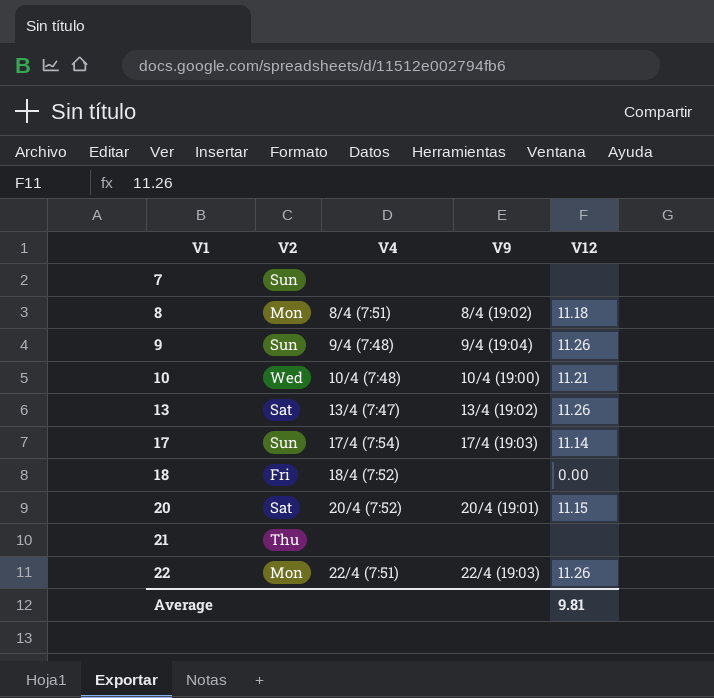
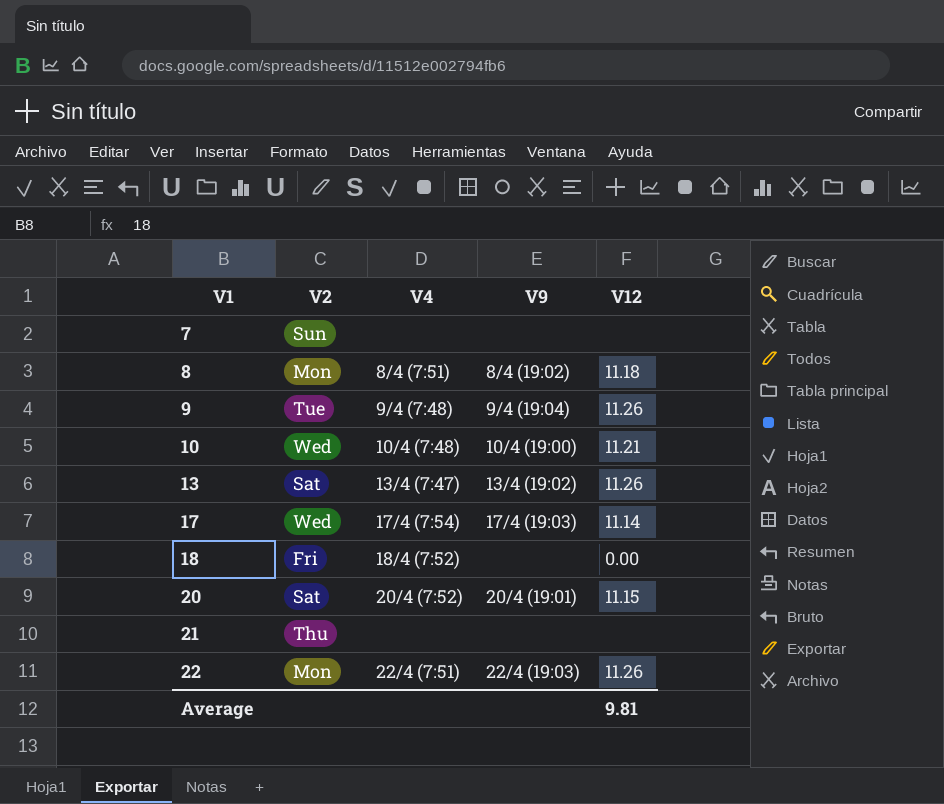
9 | V2: Sun -> Tue
17 | V2: Sun -> Wed

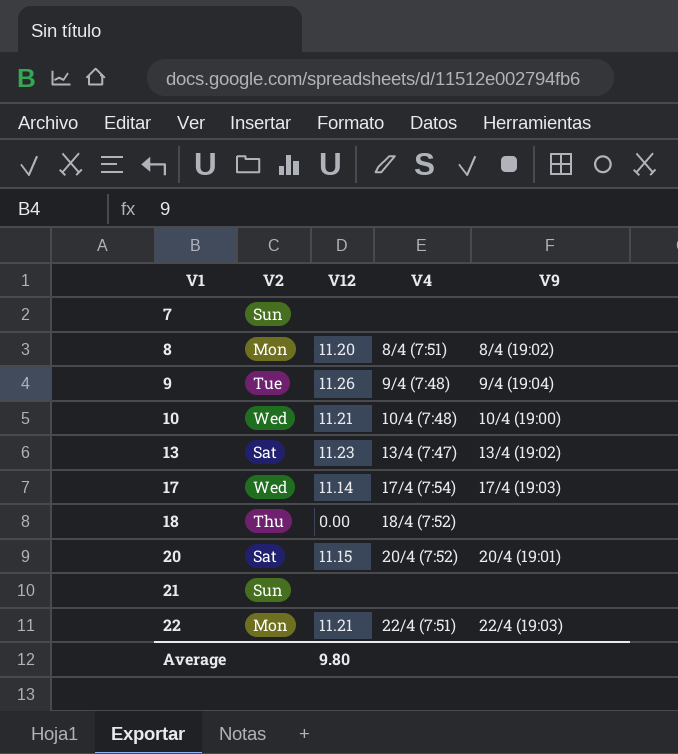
column V12 | position: 5 -> 3
8 | V12: 11.18 -> 11.20
13 | V12: 11.26 -> 11.23
18 | V2: Fri -> Thu
21 | V2: Thu -> Sun
22 | V12: 11.26 -> 11.21
Average | V12: 9.81 -> 9.80

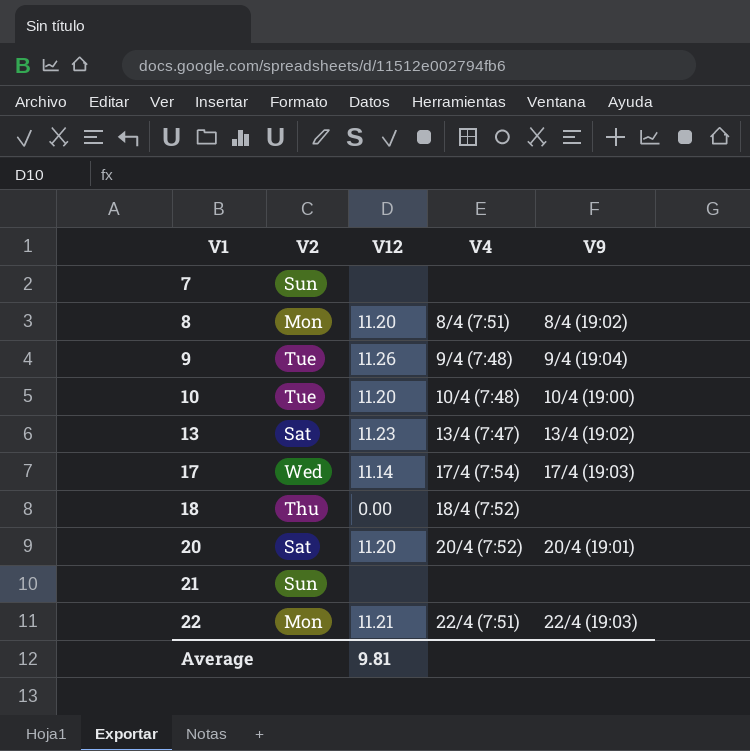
10 | V2: Wed -> Tue
10 | V12: 11.21 -> 11.20
20 | V12: 11.15 -> 11.20
Average | V12: 9.80 -> 9.81

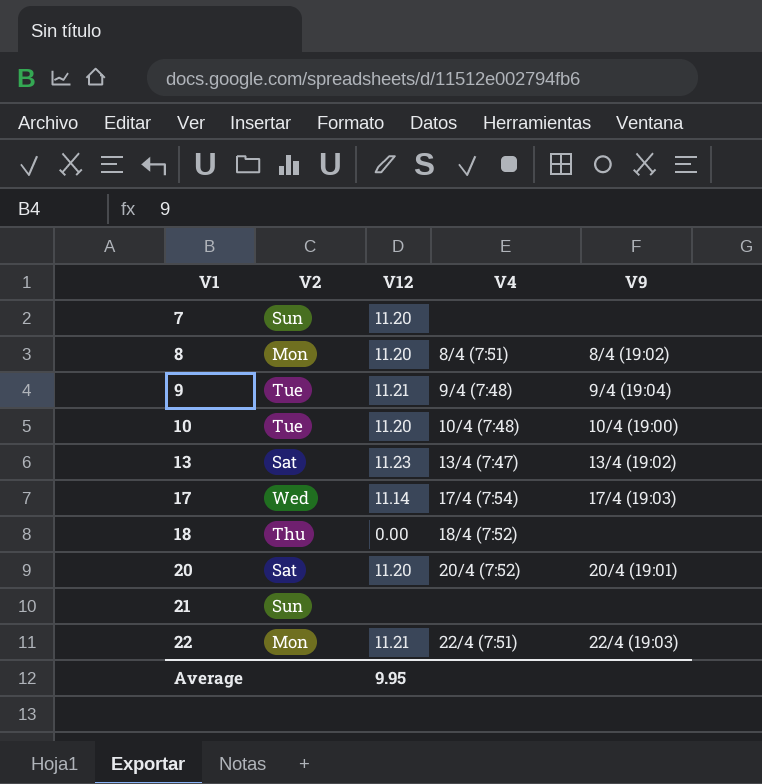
7 | V12: none -> 11.20
9 | V12: 11.26 -> 11.21
Average | V12: 9.81 -> 9.95

